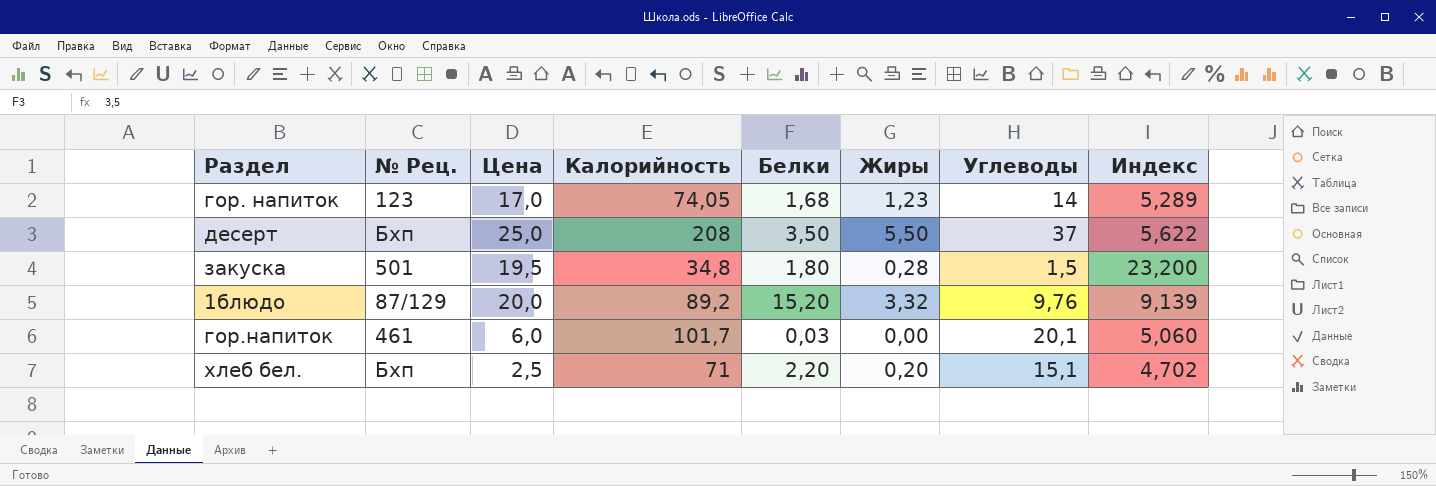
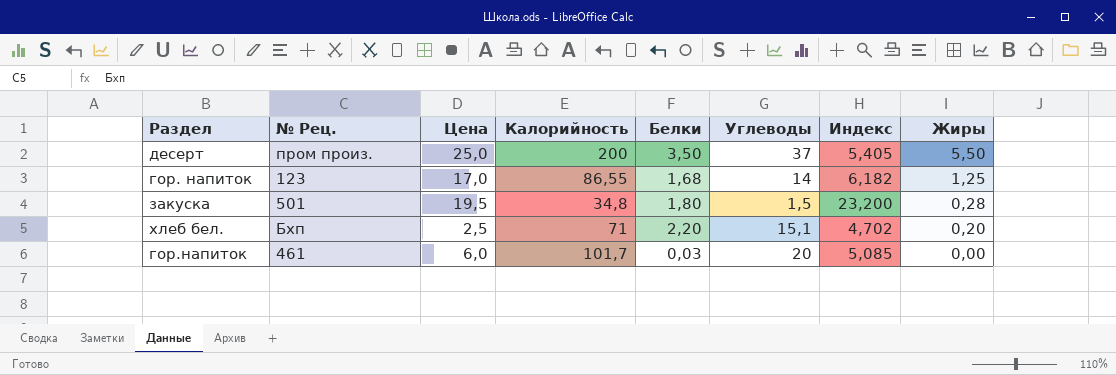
row order: none -> Жиры descending
column Жиры | position: 6 -> 8
row 1блюдо: 87/129 | 20,0 | 89,2 | 15,20 | 3,32 | 9,76 | 9,139 -> none
десерт | № Рец.: Бхп -> пром произ.
десерт | Калорийность: 208 -> 200
десерт | Индекс: 5,622 -> 5,405
гор. напиток | Калорийность: 74,05 -> 86,55
гор. напиток | Индекс: 5,289 -> 6,182
гор. напиток | Жиры: 1,23 -> 1,25
гор.напиток | Углеводы: 20,1 -> 20
гор.напиток | Индекс: 5,060 -> 5,085

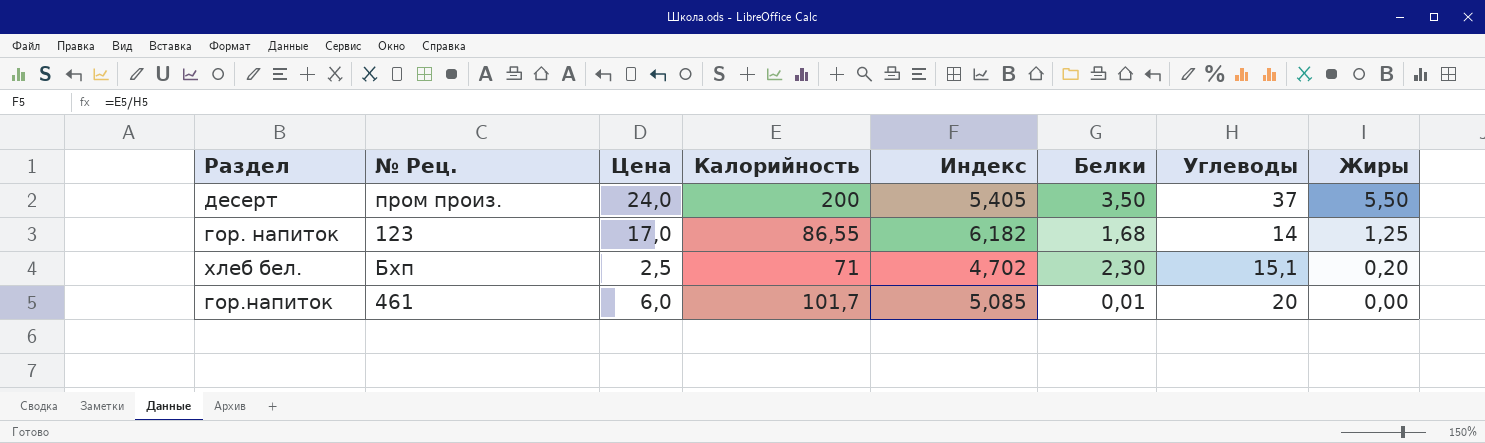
column Индекс | position: 7 -> 5
row закуска: 501 | 19,5 | 34,8 | 1,80 | 1,5 | 23,200 | 0,28 -> none
десерт | Цена: 25,0 -> 24,0
хлеб бел. | Белки: 2,20 -> 2,30
гор.напиток | Белки: 0,03 -> 0,01

